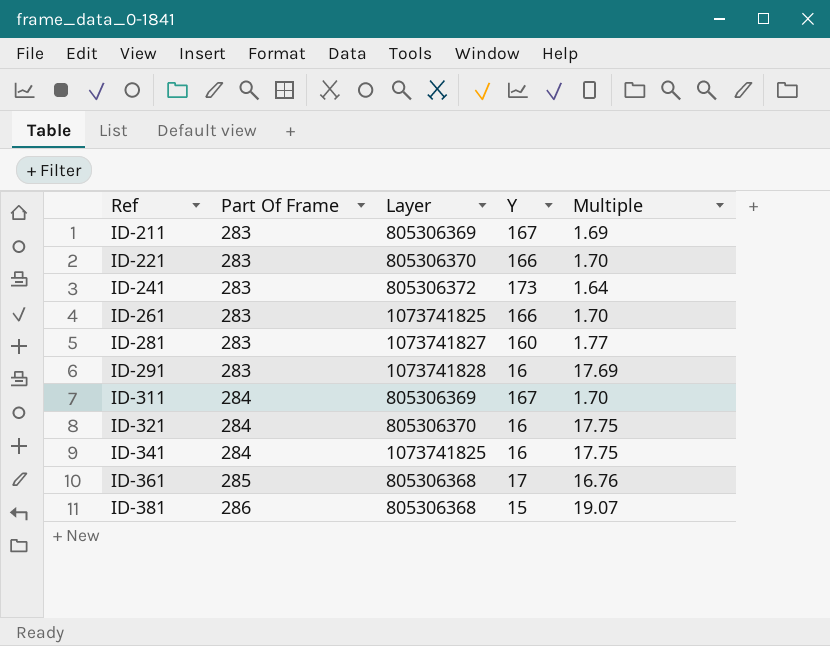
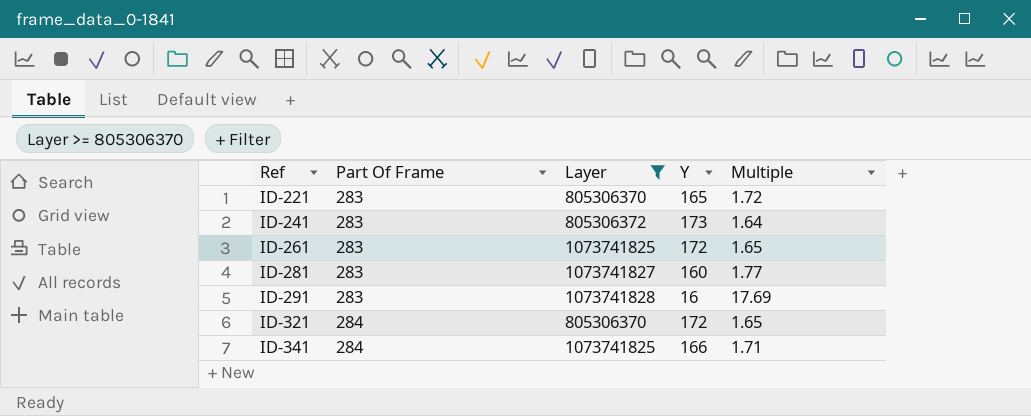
filter: none -> Layer >= 805306370
ID-221 | Y: 166 -> 165
ID-221 | Multiple: 1.70 -> 1.72
ID-261 | Y: 166 -> 172
ID-261 | Multiple: 1.70 -> 1.65
ID-321 | Y: 16 -> 172
ID-321 | Multiple: 17.75 -> 1.65
ID-341 | Y: 16 -> 166
ID-341 | Multiple: 17.75 -> 1.71

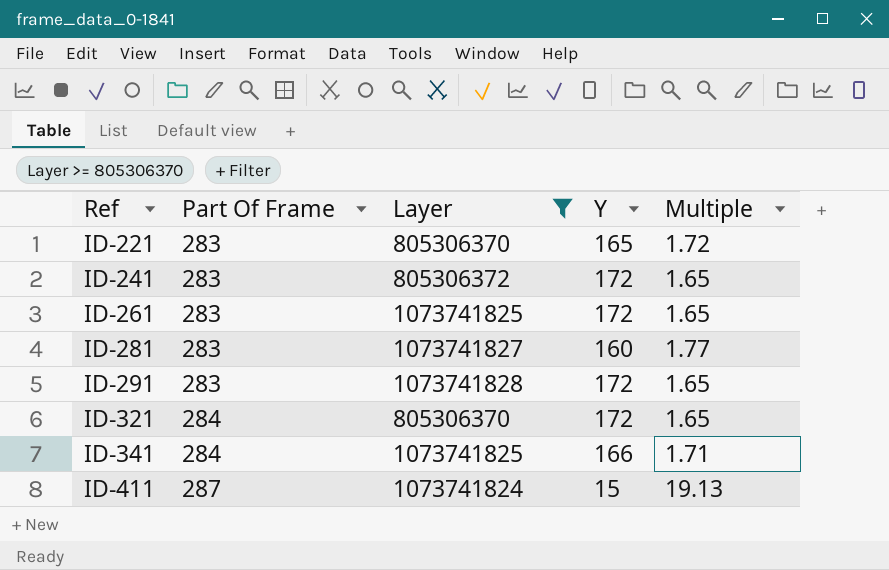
ID-241 | Y: 173 -> 172
ID-241 | Multiple: 1.64 -> 1.65
ID-291 | Y: 16 -> 172
ID-291 | Multiple: 17.69 -> 1.65
row ID-411: none -> 287 | 1073741824 | 15 | 19.13

